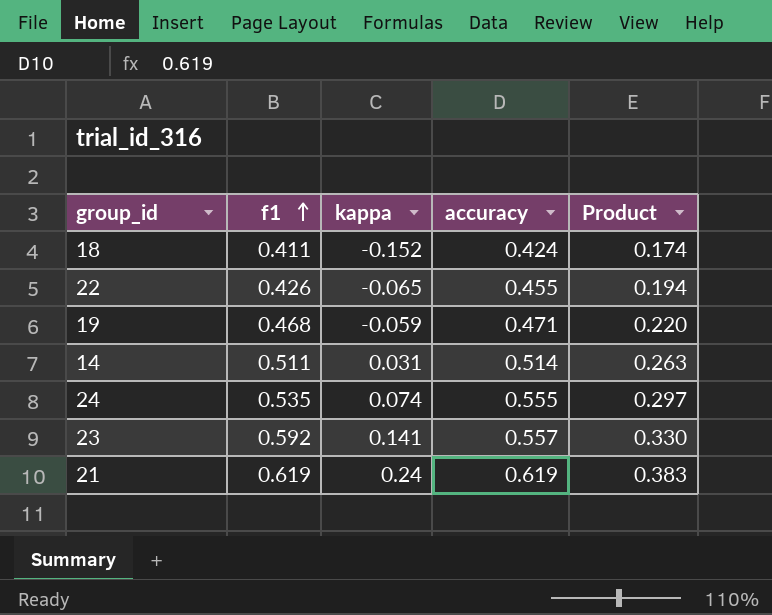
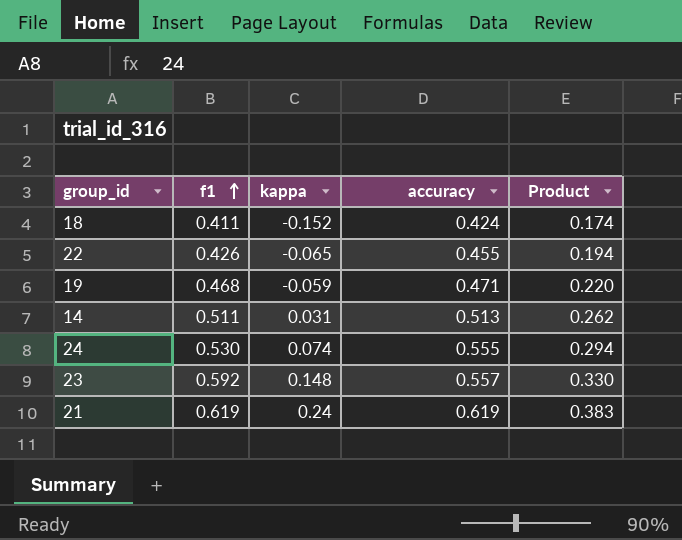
14 | accuracy: 0.514 -> 0.513
14 | Product: 0.263 -> 0.262
24 | f1: 0.535 -> 0.530
24 | Product: 0.297 -> 0.294
23 | kappa: 0.141 -> 0.148

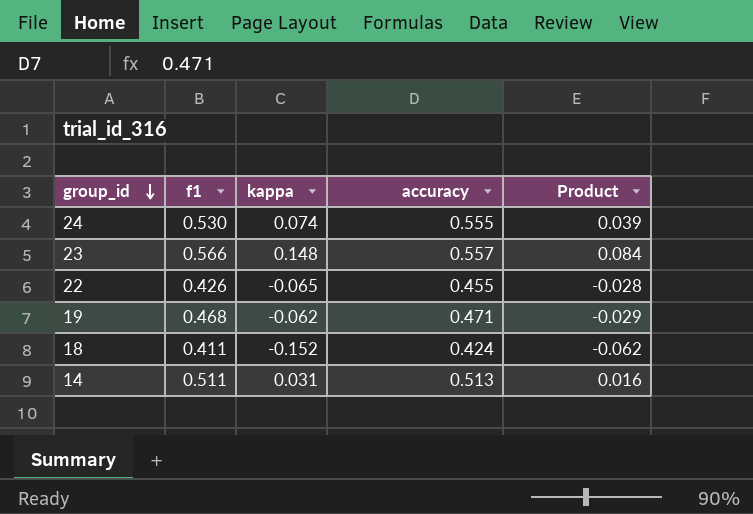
row order: f1 ascending -> group_id descending
column Product | formula: [f1] * [accuracy] -> [f1] * [kappa]
row 21: 0.619 | 0.24 | 0.619 | 0.383 -> none
23 | f1: 0.592 -> 0.566
19 | kappa: -0.059 -> -0.062

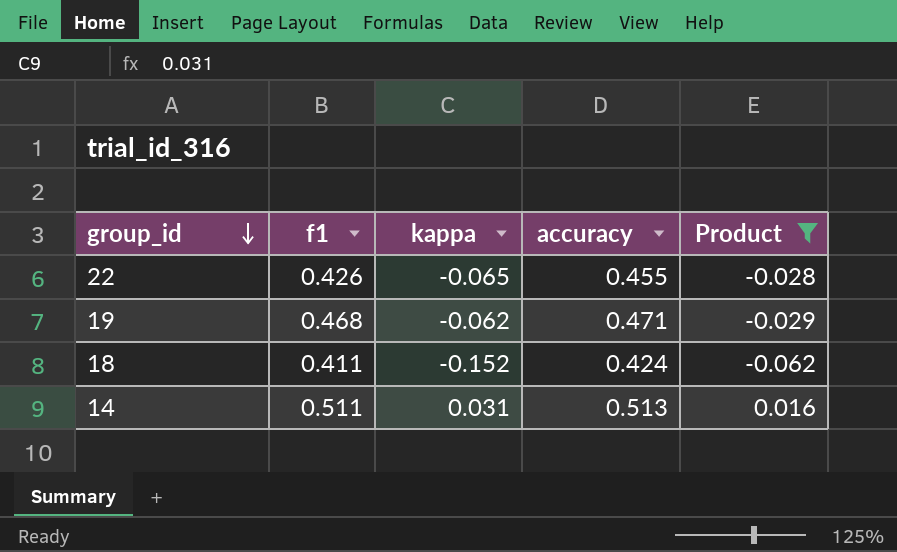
filter: none -> Product <= 0.016

